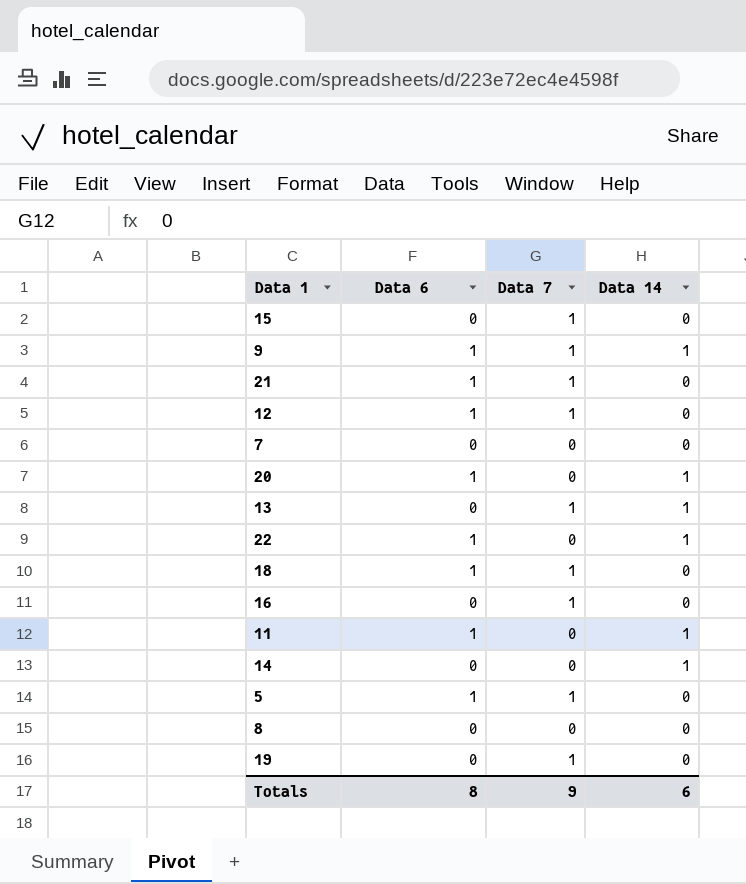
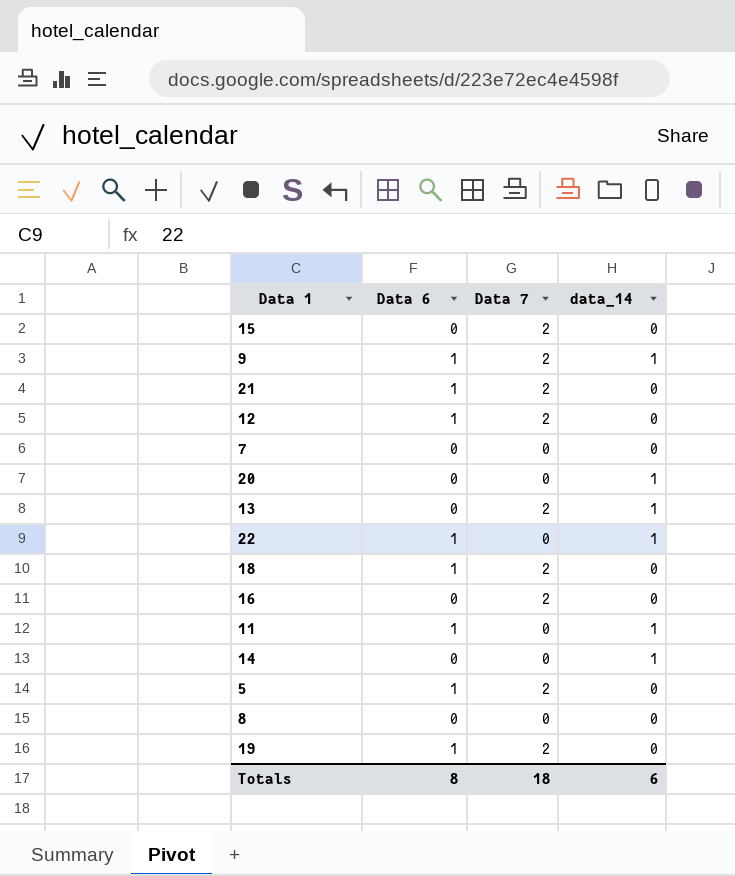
column name: Data 14 -> data_14
15 | Data 7: 1 -> 2
9 | Data 7: 1 -> 2
21 | Data 7: 1 -> 2
12 | Data 7: 1 -> 2
20 | Data 6: 1 -> 0
13 | Data 7: 1 -> 2
18 | Data 7: 1 -> 2
16 | Data 7: 1 -> 2
5 | Data 7: 1 -> 2
19 | Data 6: 0 -> 1
19 | Data 7: 1 -> 2
Totals | Data 7: 9 -> 18

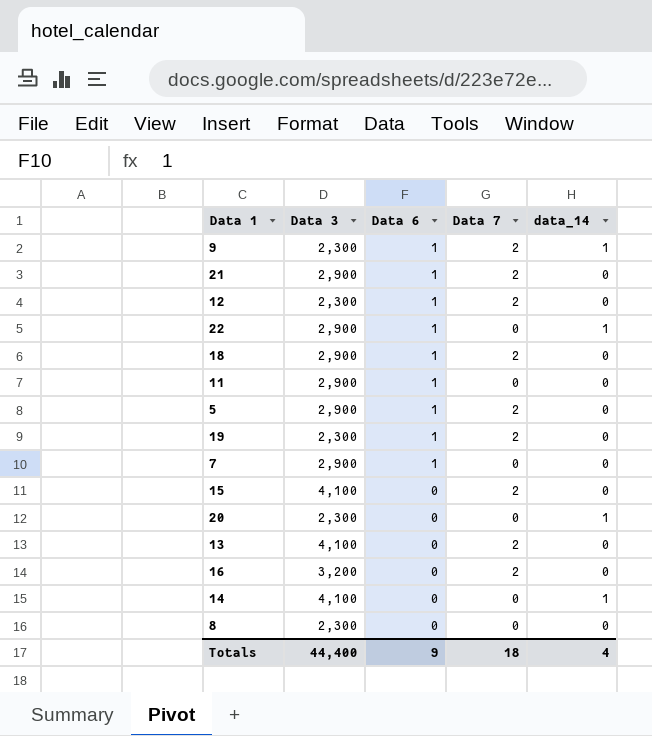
row order: none -> Data 6 descending
column Data 3 | position: none -> 2
11 | data_14: 1 -> 0
7 | Data 6: 0 -> 1
13 | data_14: 1 -> 0
Totals | Data 6: 8 -> 9
Totals | data_14: 6 -> 4

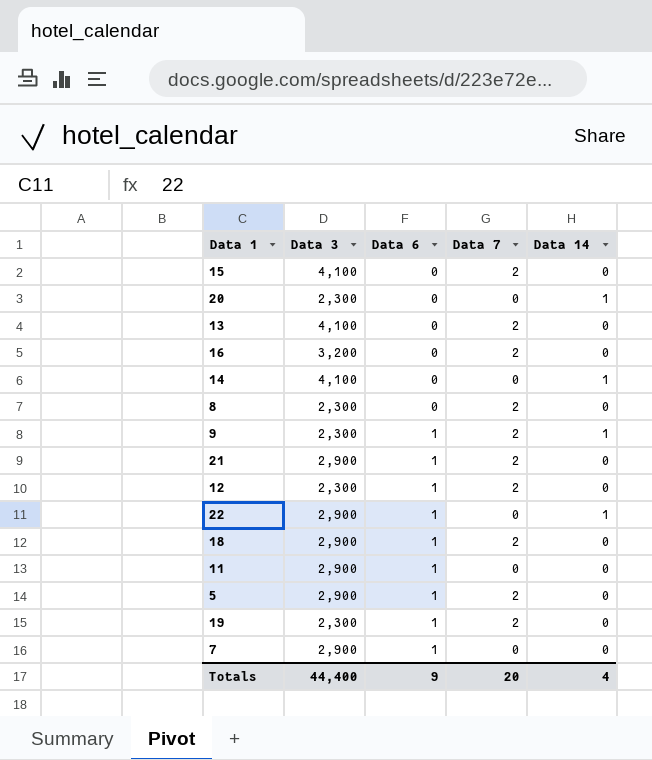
row order: Data 6 descending -> Data 6 ascending
column name: data_14 -> Data 14
8 | Data 7: 0 -> 2
Totals | Data 7: 18 -> 20

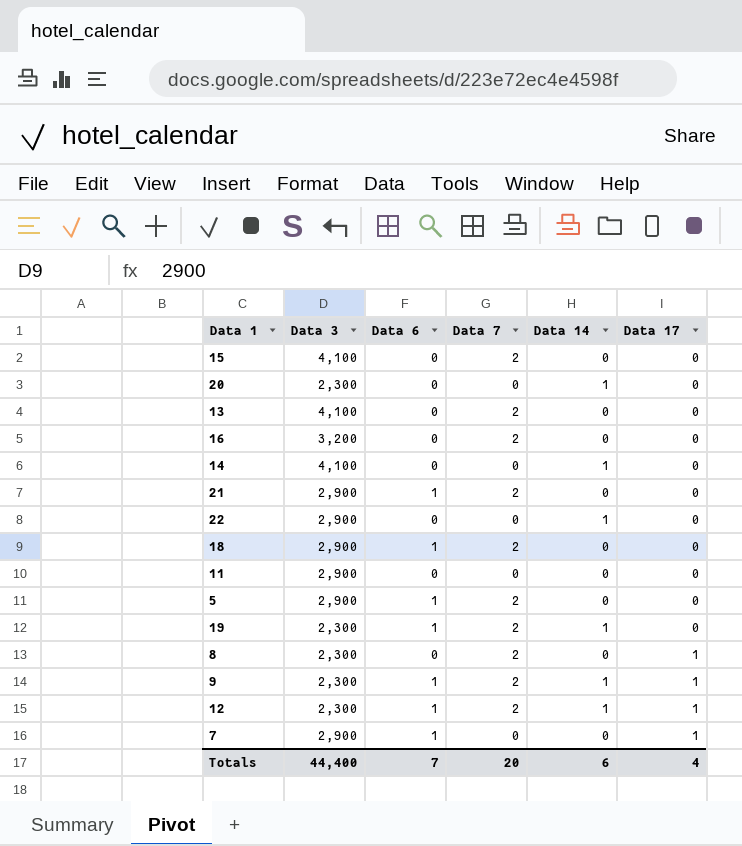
row order: Data 6 ascending -> Data 17 ascending
column Data 17 | position: none -> 6
22 | Data 6: 1 -> 0
11 | Data 6: 1 -> 0
19 | Data 14: 0 -> 1
12 | Data 14: 0 -> 1
Totals | Data 6: 9 -> 7
Totals | Data 14: 4 -> 6

